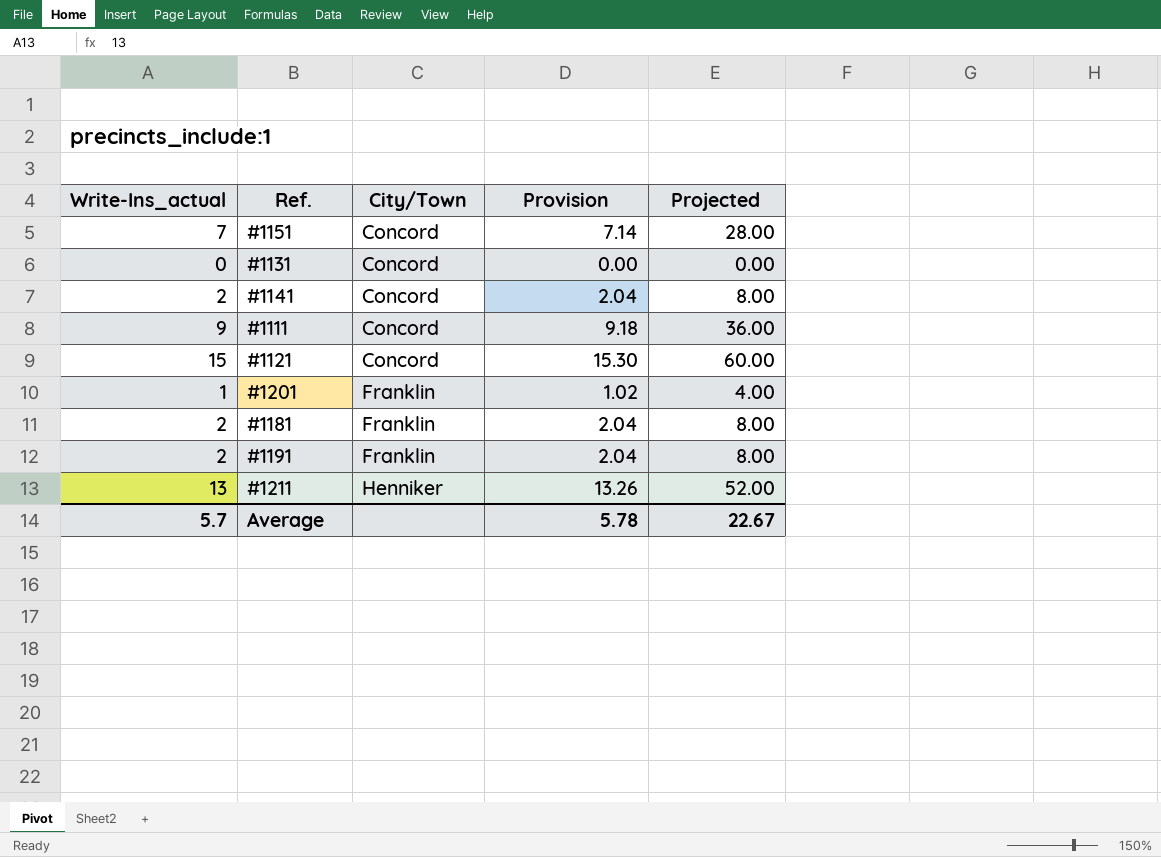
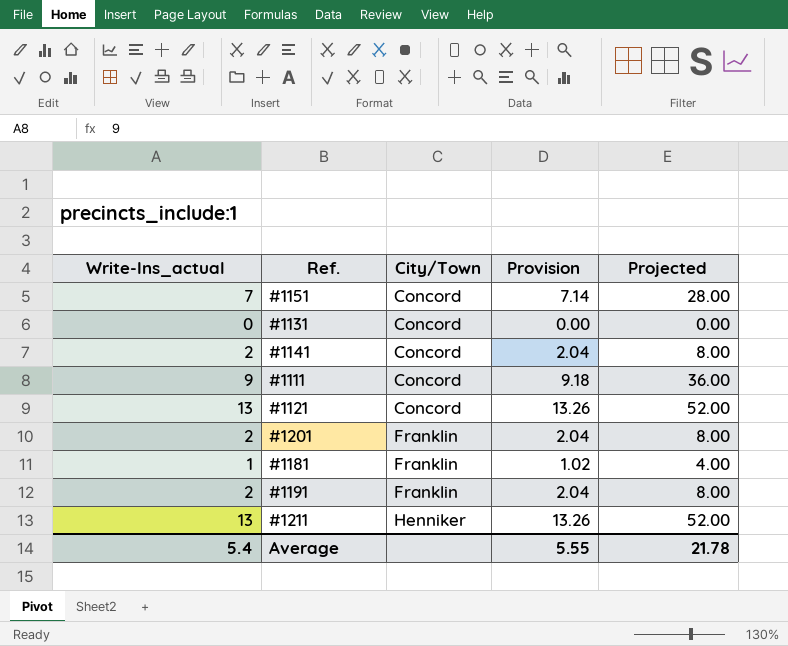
#1121 | Write-Ins_actual: 15 -> 13
#1121 | Provision: 15.30 -> 13.26
#1121 | Projected: 60.00 -> 52.00
#1201 | Write-Ins_actual: 1 -> 2
#1201 | Provision: 1.02 -> 2.04
#1201 | Projected: 4.00 -> 8.00
#1181 | Write-Ins_actual: 2 -> 1
#1181 | Provision: 2.04 -> 1.02
#1181 | Projected: 8.00 -> 4.00
Average | Write-Ins_actual: 5.7 -> 5.4
Average | Provision: 5.78 -> 5.55
Average | Projected: 22.67 -> 21.78

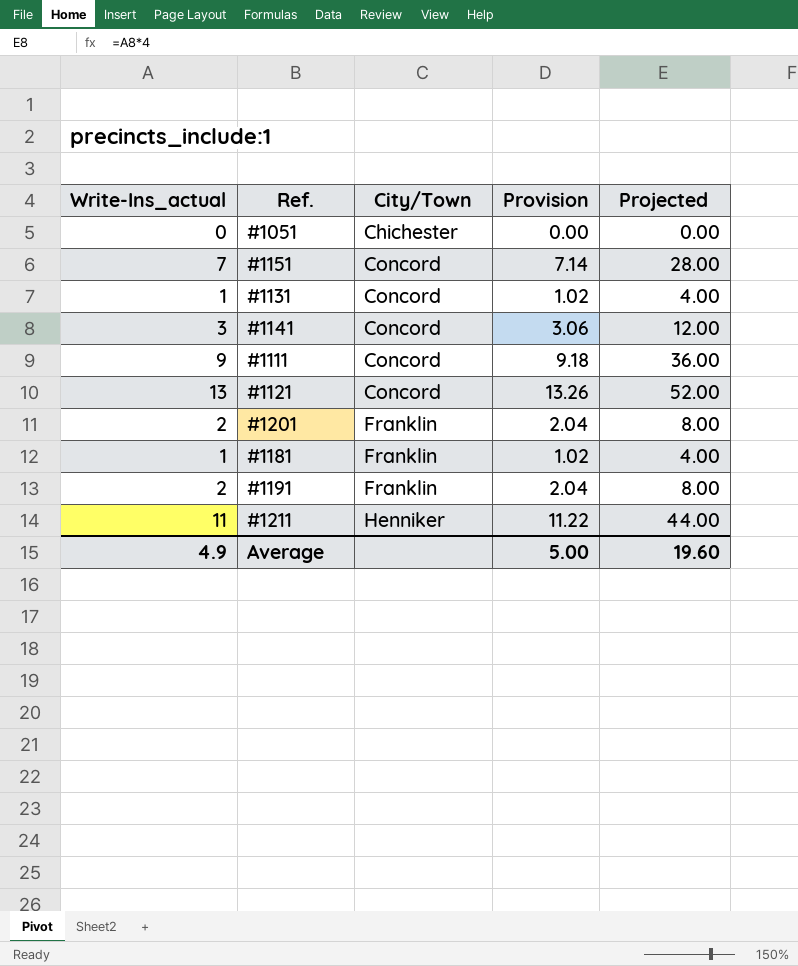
row #1051: none -> 0 | Chichester | 0.00 | 0.00
#1131 | Write-Ins_actual: 0 -> 1
#1131 | Provision: 0.00 -> 1.02
#1131 | Projected: 0.00 -> 4.00
#1141 | Write-Ins_actual: 2 -> 3
#1141 | Provision: 2.04 -> 3.06
#1141 | Projected: 8.00 -> 12.00
#1211 | Write-Ins_actual: 13 -> 11
#1211 | Provision: 13.26 -> 11.22
#1211 | Projected: 52.00 -> 44.00
Average | Write-Ins_actual: 5.4 -> 4.9
Average | Provision: 5.55 -> 5.00
Average | Projected: 21.78 -> 19.60

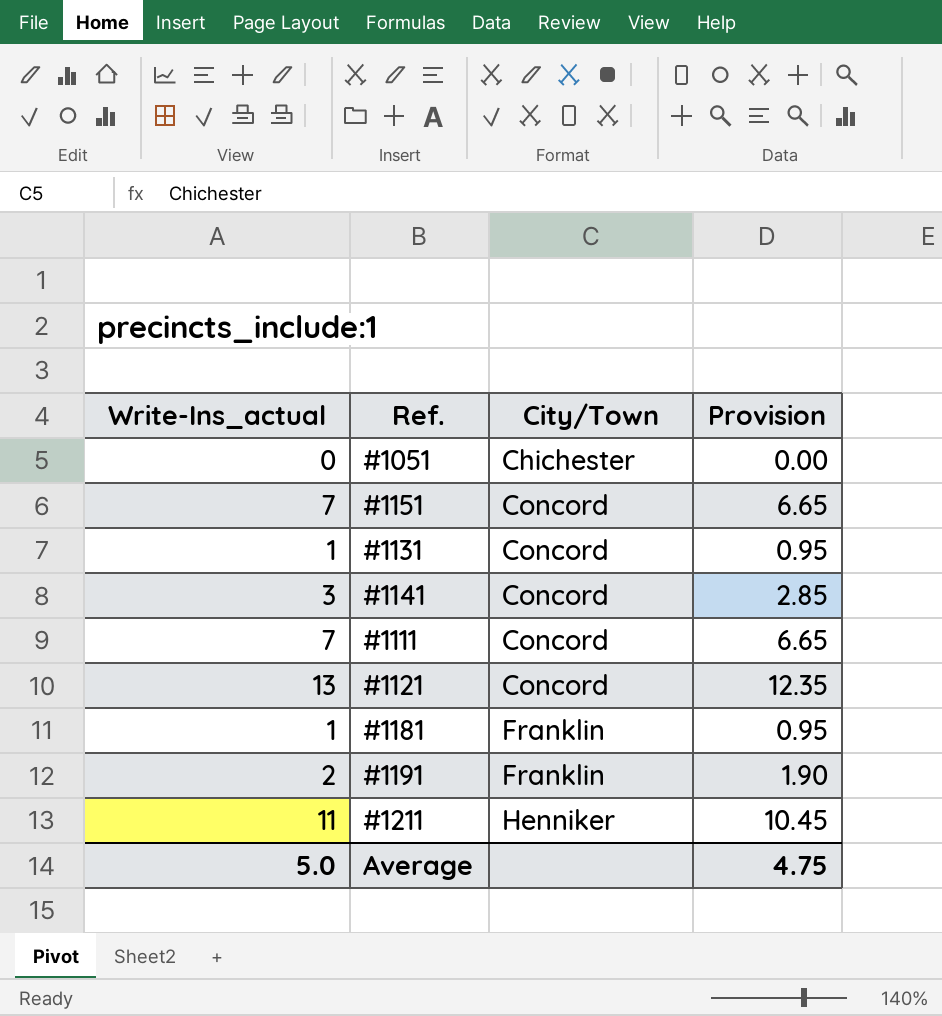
column Projected | formula: [Write-Ins_actual] * 4 -> none
column Provision | formula: [Write-Ins_actual] * 1.02 -> [Write-Ins_actual] * 0.95
row #1201: 2 | Franklin | 2.04 | 8.00 -> none
#1111 | Write-Ins_actual: 9 -> 7
Average | Write-Ins_actual: 4.9 -> 5.0
Average | Provision: 5.00 -> 4.75

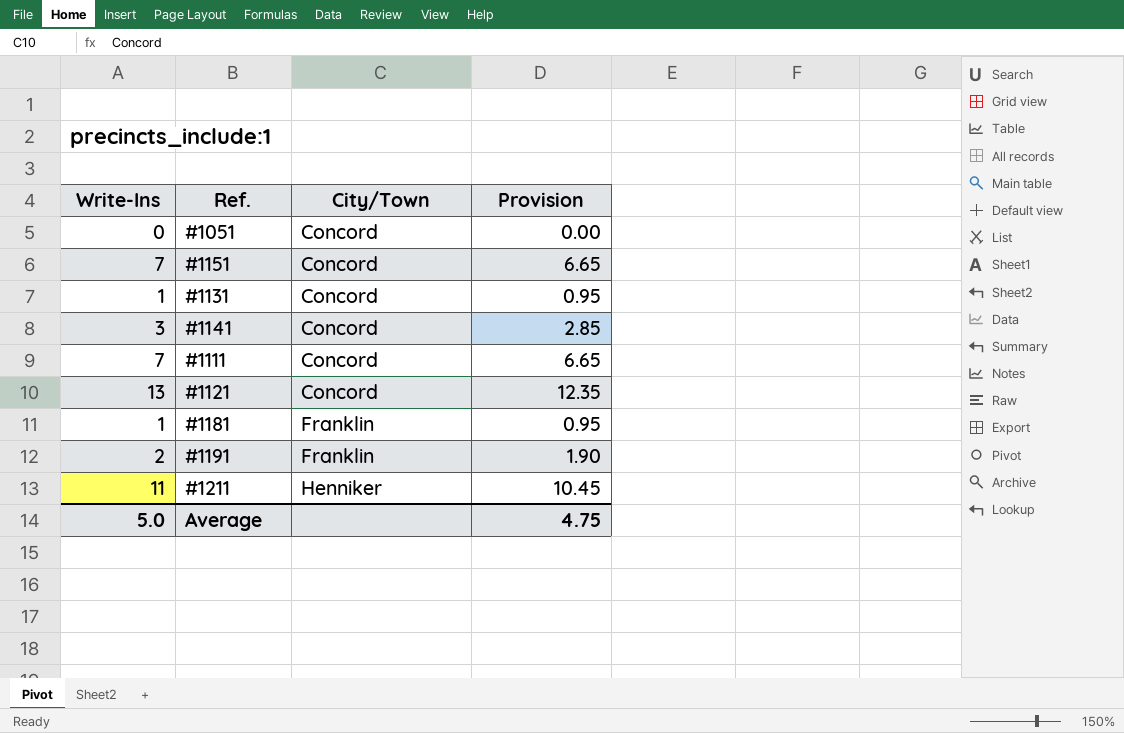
column name: Write-Ins_actual -> Write-Ins
#1051 | City/Town: Chichester -> Concord

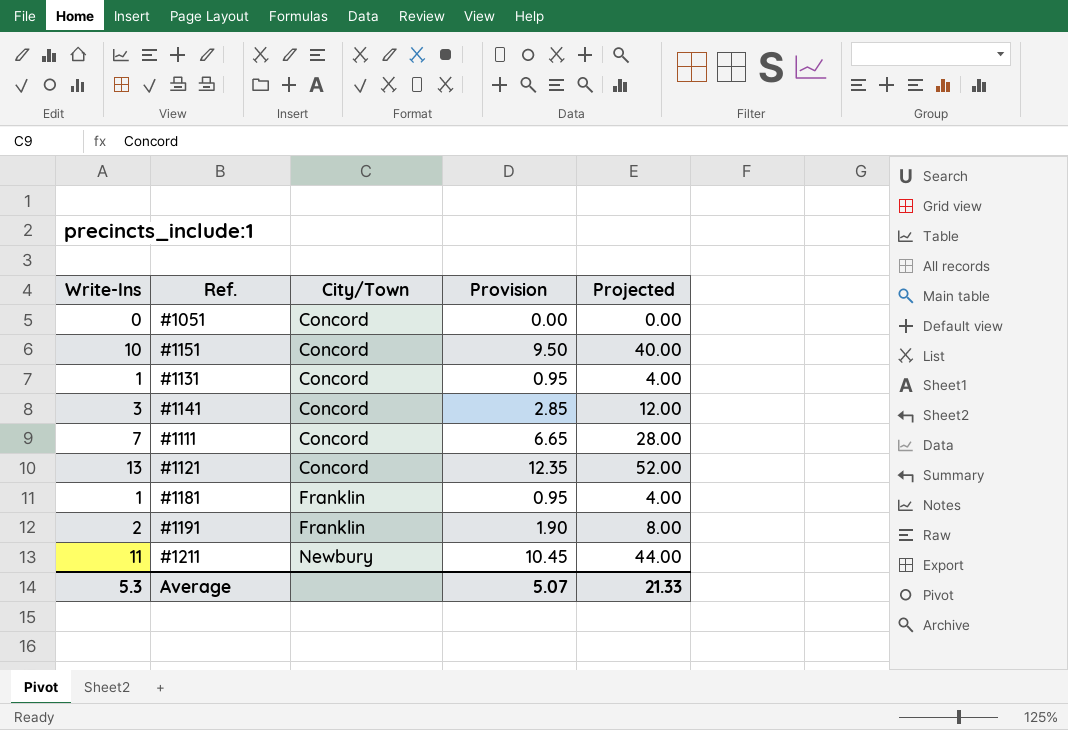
column Projected | formula: none -> [Write-Ins] * 4
#1151 | Write-Ins: 7 -> 10
#1151 | Provision: 6.65 -> 9.50
#1211 | City/Town: Henniker -> Newbury
Average | Write-Ins: 5.0 -> 5.3
Average | Provision: 4.75 -> 5.07

